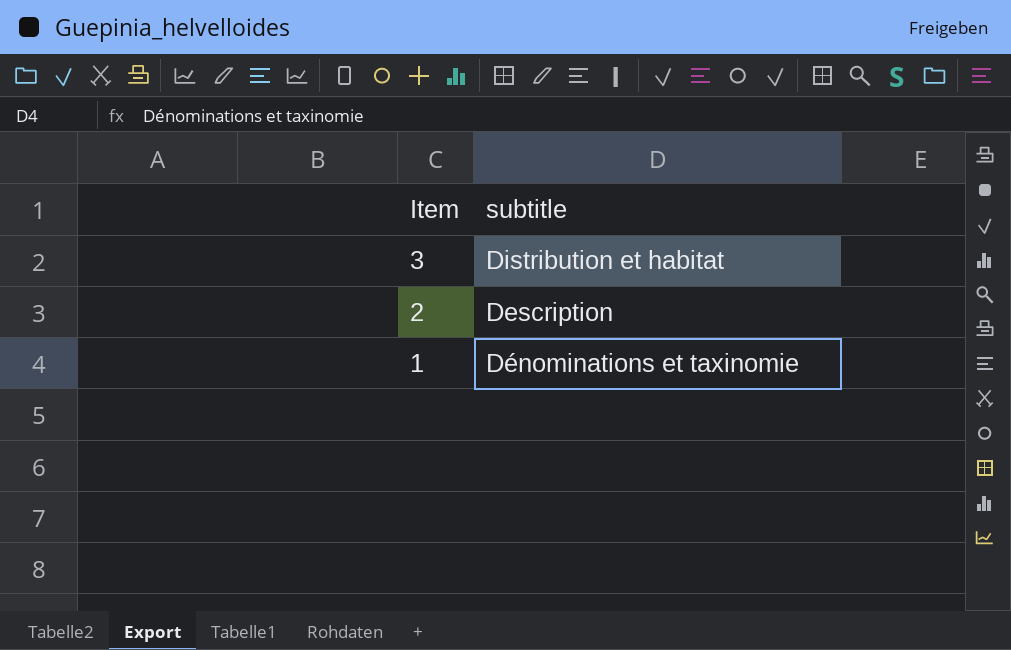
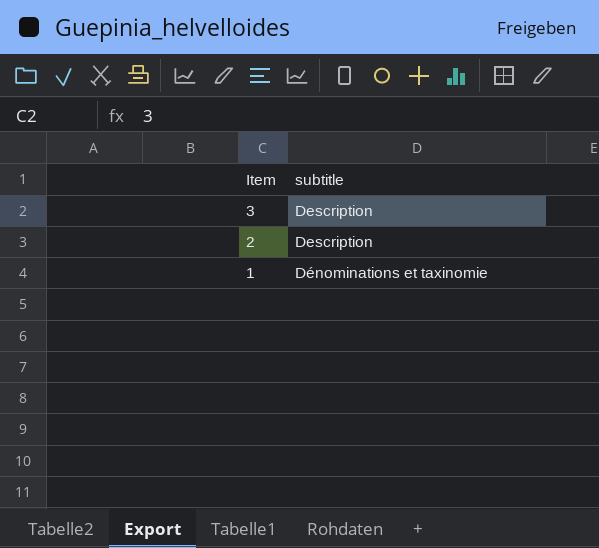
3 | subtitle: Distribution et habitat -> Description

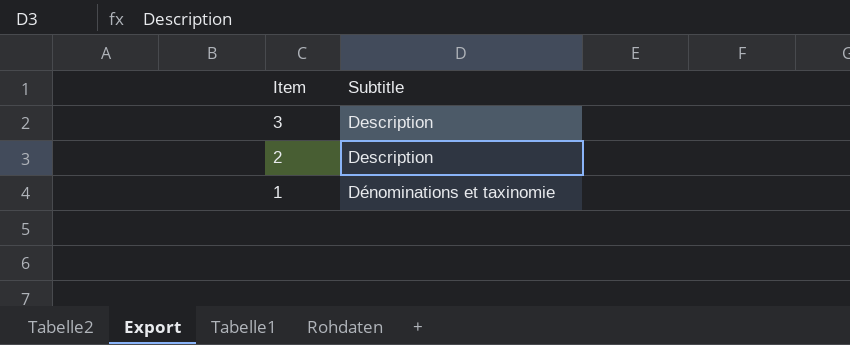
column name: subtitle -> Subtitle

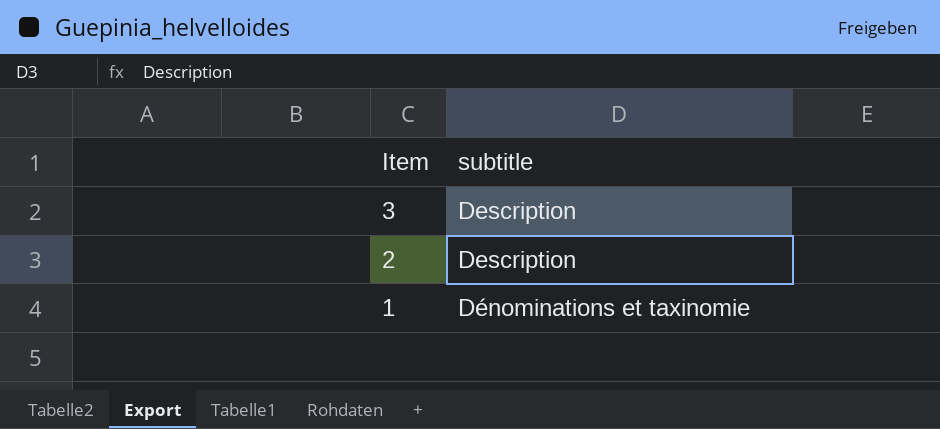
column name: Subtitle -> subtitle

